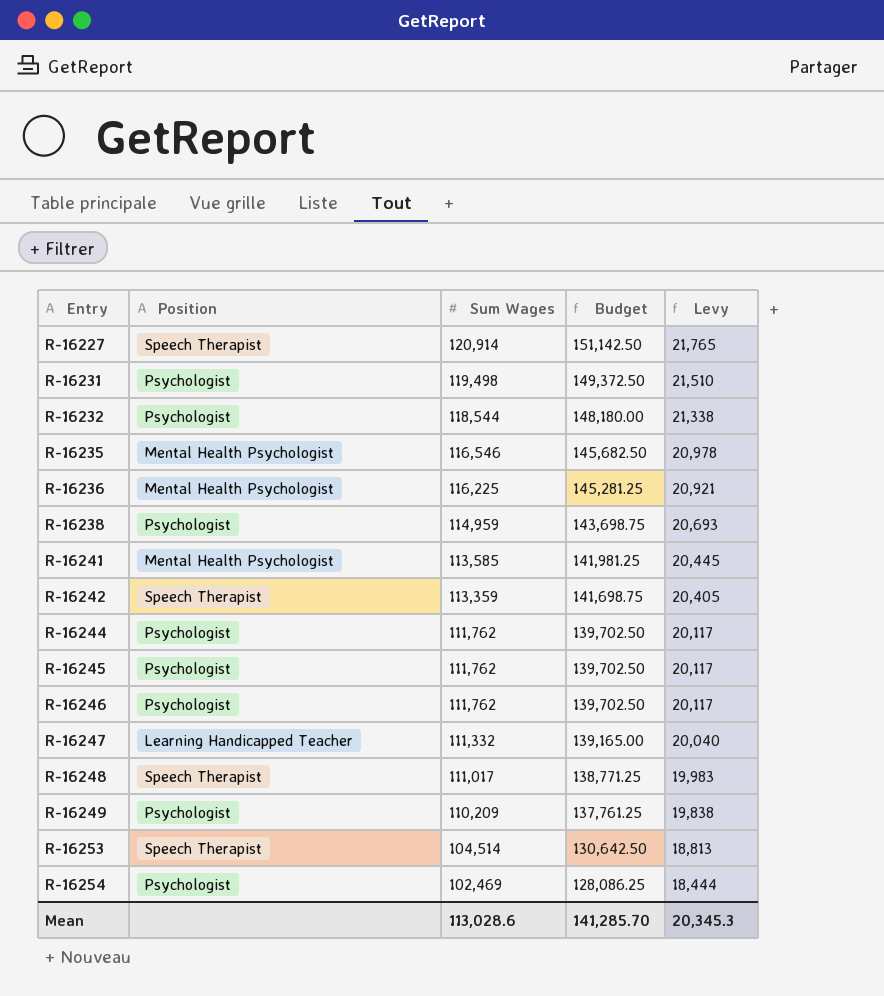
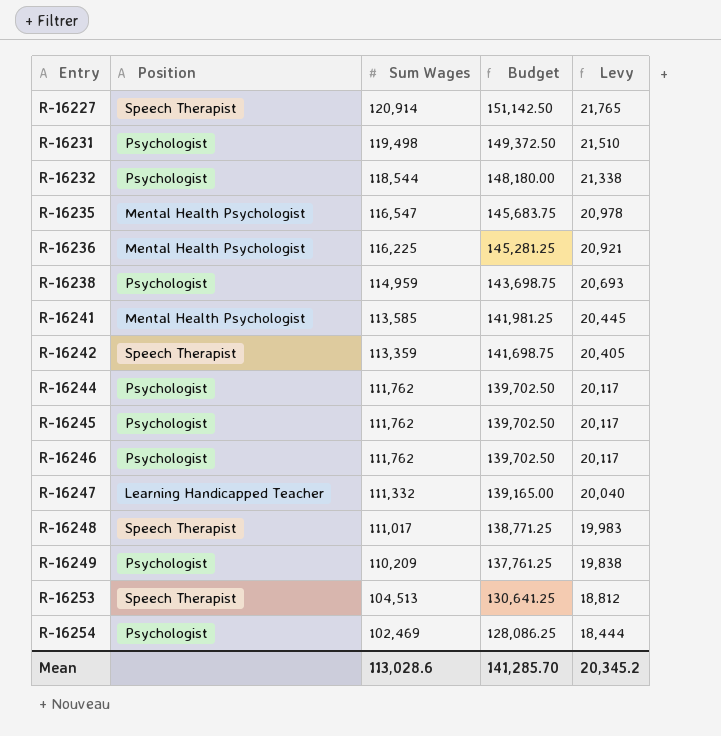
R-16235 | Sum Wages: 116,546 -> 116,547
R-16235 | Budget: 145,682.50 -> 145,683.75
R-16253 | Sum Wages: 104,514 -> 104,513
R-16253 | Budget: 130,642.50 -> 130,641.25
R-16253 | Levy: 18,813 -> 18,812
Mean | Levy: 20,345.3 -> 20,345.2

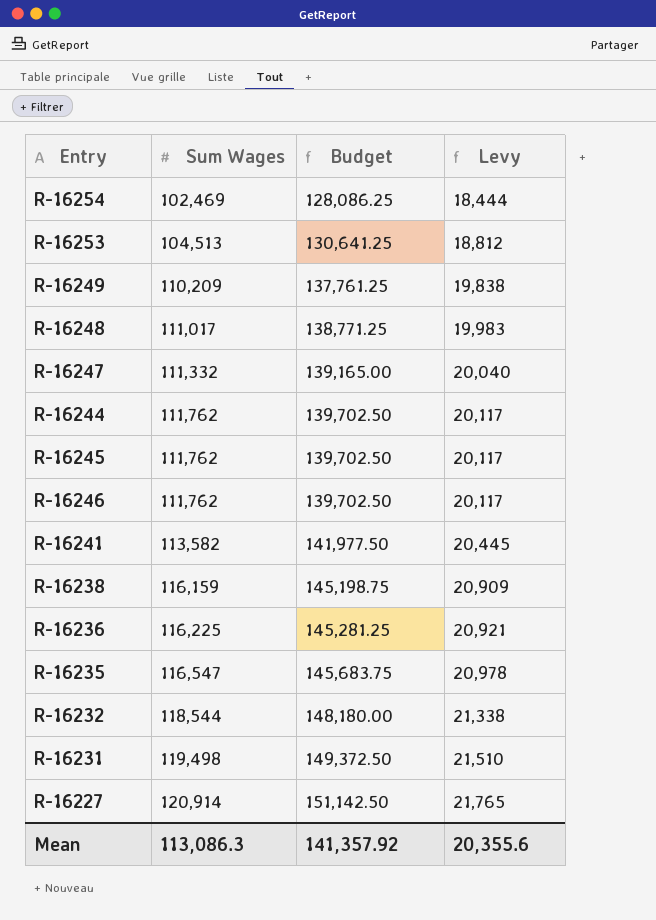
row order: Entry ascending -> Sum Wages ascending
column Position | position: 2 -> none
row R-16242: Speech Therapist | 113,359 | 141,698.75 | 20,405 -> none
R-16241 | Sum Wages: 113,585 -> 113,582
R-16241 | Budget: 141,981.25 -> 141,977.50
R-16238 | Sum Wages: 114,959 -> 116,159
R-16238 | Budget: 143,698.75 -> 145,198.75
R-16238 | Levy: 20,693 -> 20,909
Mean | Sum Wages: 113,028.6 -> 113,086.3
Mean | Budget: 141,285.70 -> 141,357.92
Mean | Levy: 20,345.2 -> 20,355.6

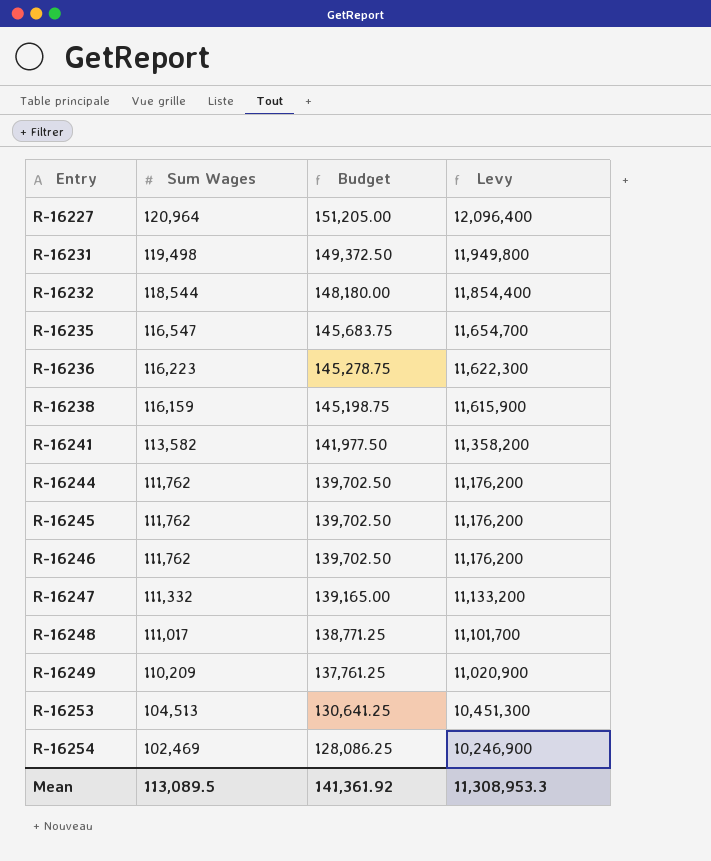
row order: Sum Wages ascending -> Entry ascending
column Levy | formula: [Sum Wages] * 0.18 -> [Sum Wages] * 100
R-16227 | Sum Wages: 120,914 -> 120,964
R-16227 | Budget: 151,142.50 -> 151,205.00
R-16236 | Sum Wages: 116,225 -> 116,223
R-16236 | Budget: 145,281.25 -> 145,278.75
Mean | Sum Wages: 113,086.3 -> 113,089.5
Mean | Budget: 141,357.92 -> 141,361.92
Mean | Levy: 20,355.6 -> 11,308,953.3

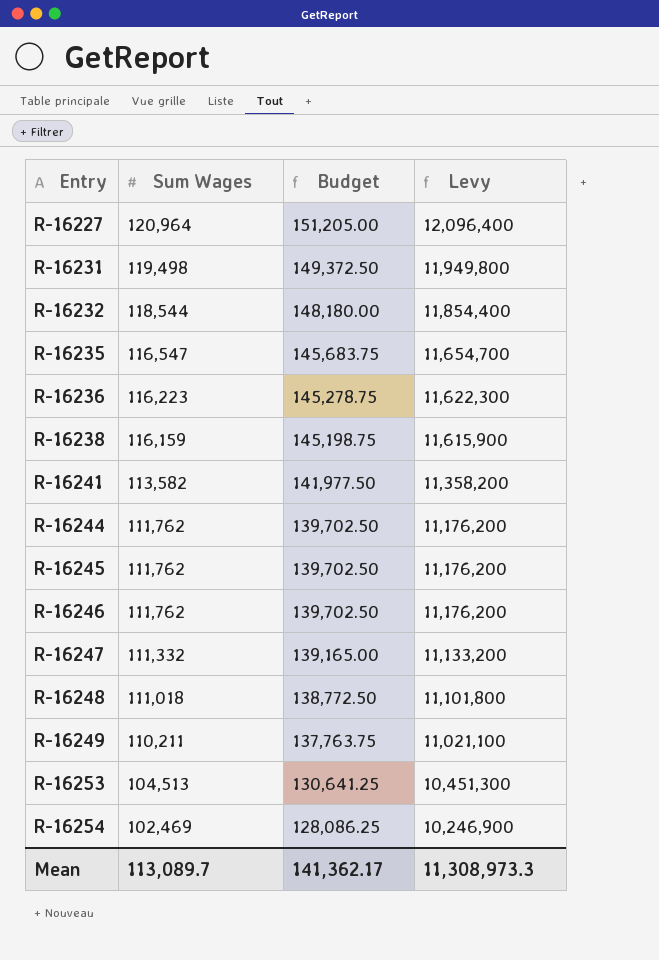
R-16248 | Sum Wages: 111,017 -> 111,018
R-16248 | Budget: 138,771.25 -> 138,772.50
R-16248 | Levy: 11,101,700 -> 11,101,800
R-16249 | Sum Wages: 110,209 -> 110,211
R-16249 | Budget: 137,761.25 -> 137,763.75
R-16249 | Levy: 11,020,900 -> 11,021,100
Mean | Sum Wages: 113,089.5 -> 113,089.7
Mean | Budget: 141,361.92 -> 141,362.17
Mean | Levy: 11,308,953.3 -> 11,308,973.3

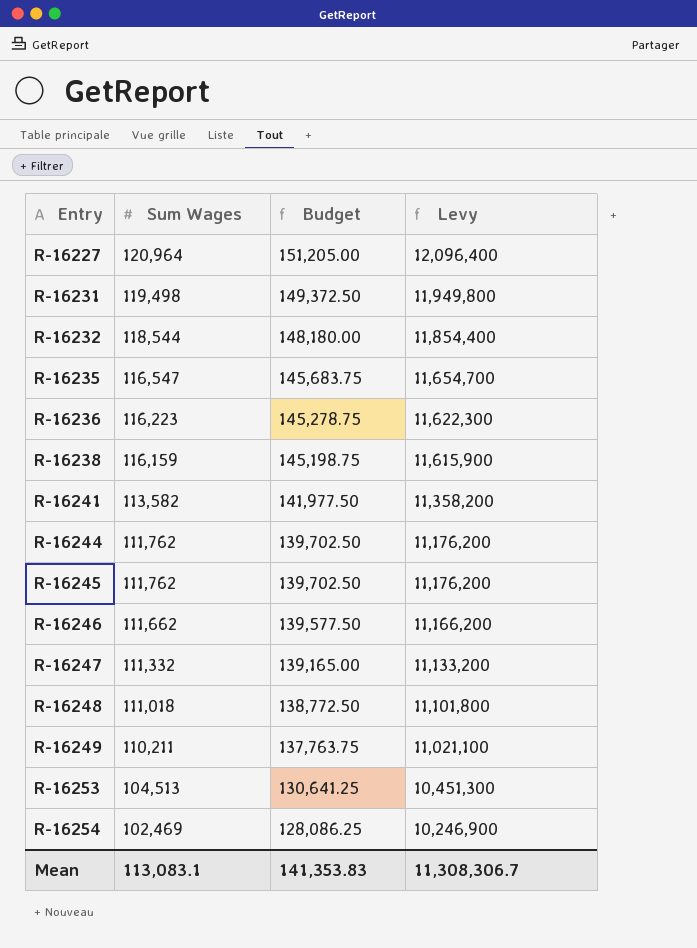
R-16246 | Sum Wages: 111,762 -> 111,662
R-16246 | Budget: 139,702.50 -> 139,577.50
R-16246 | Levy: 11,176,200 -> 11,166,200
Mean | Sum Wages: 113,089.7 -> 113,083.1
Mean | Budget: 141,362.17 -> 141,353.83
Mean | Levy: 11,308,973.3 -> 11,308,306.7

